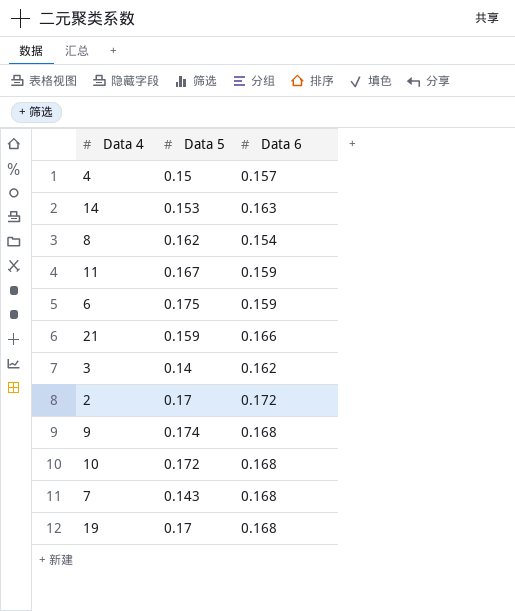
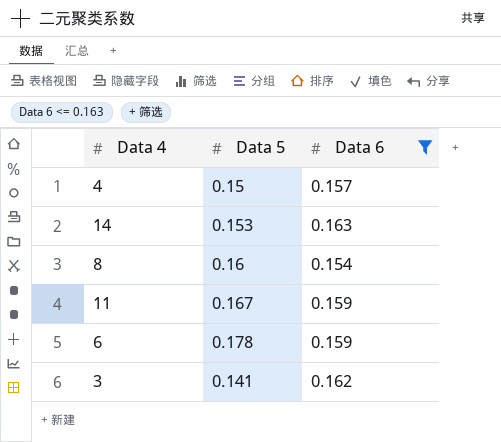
filter: none -> Data 6 <= 0.163
8 | Data 5: 0.162 -> 0.16
6 | Data 5: 0.175 -> 0.178
3 | Data 5: 0.14 -> 0.141

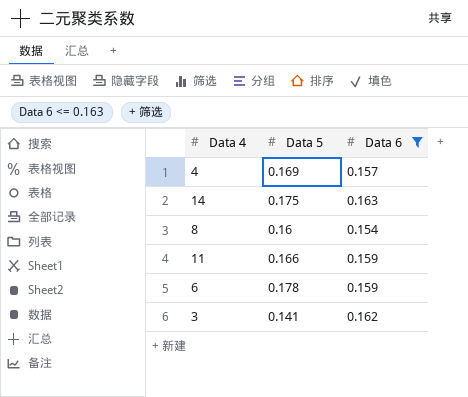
4 | Data 5: 0.15 -> 0.169
14 | Data 5: 0.153 -> 0.175
11 | Data 5: 0.167 -> 0.166

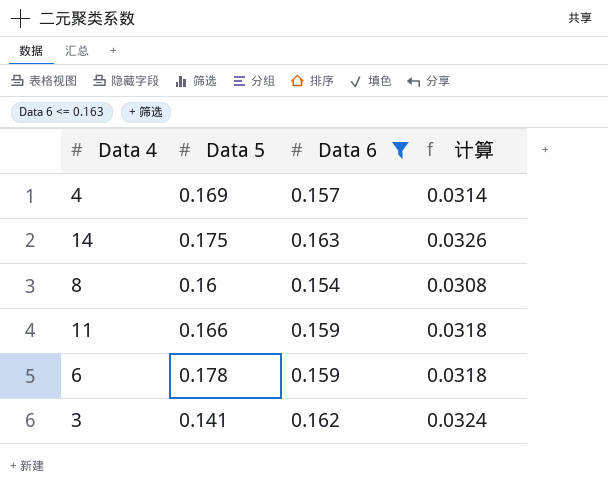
column 计算 | formula: none -> [Data 6] * 0.2

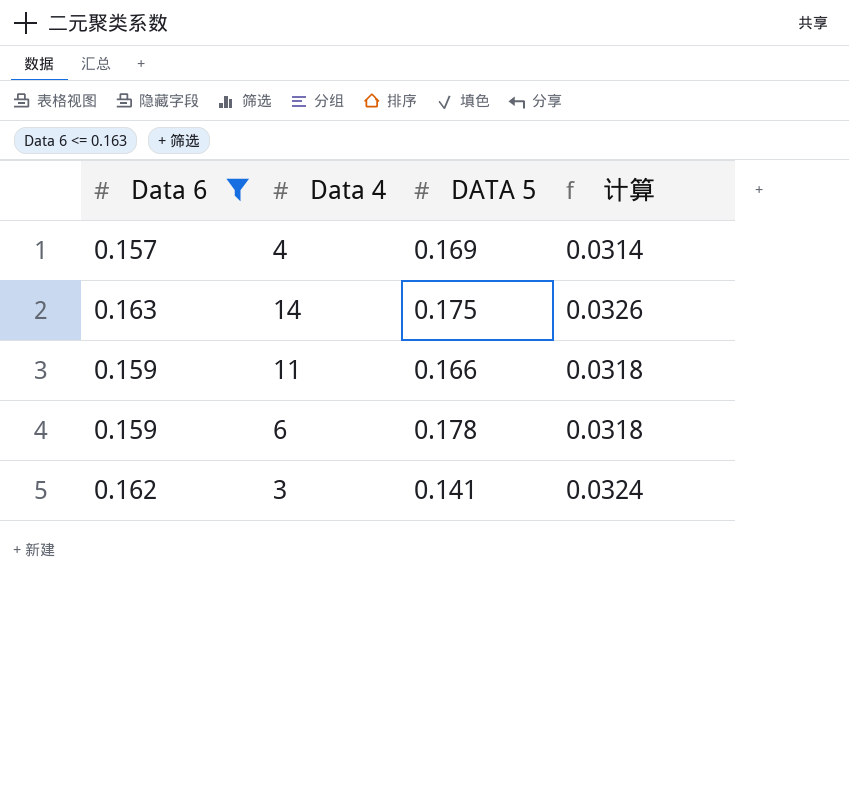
column Data 6 | position: 3 -> 1
column name: Data 5 -> DATA 5
row 8: 0.16 | 0.154 | 0.0308 -> none

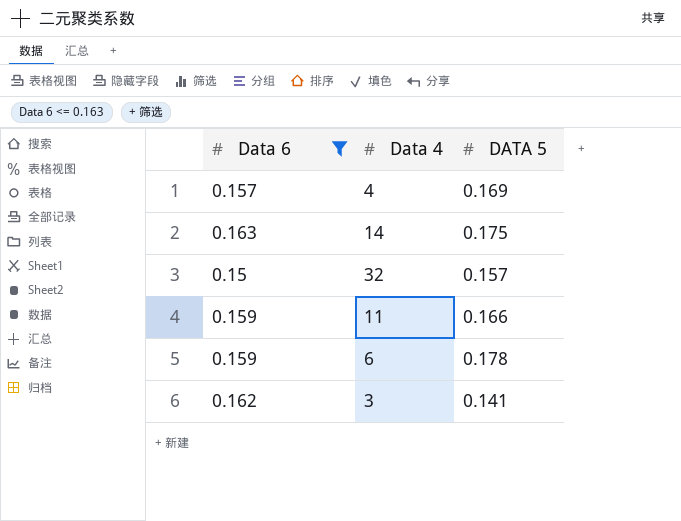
column 计算 | formula: [Data 6] * 0.2 -> none
row 32: none -> 0.15 | 0.157

